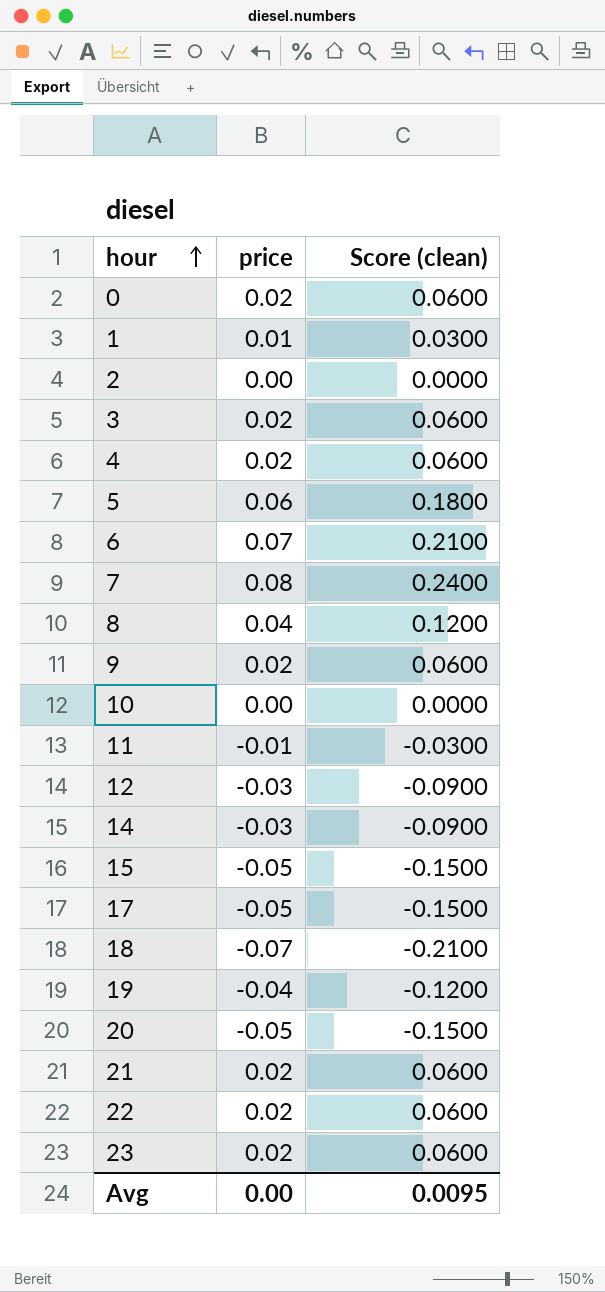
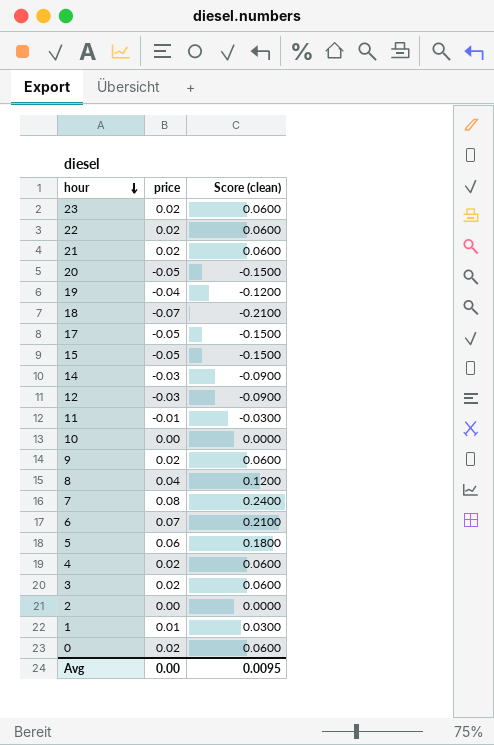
row order: hour ascending -> hour descending

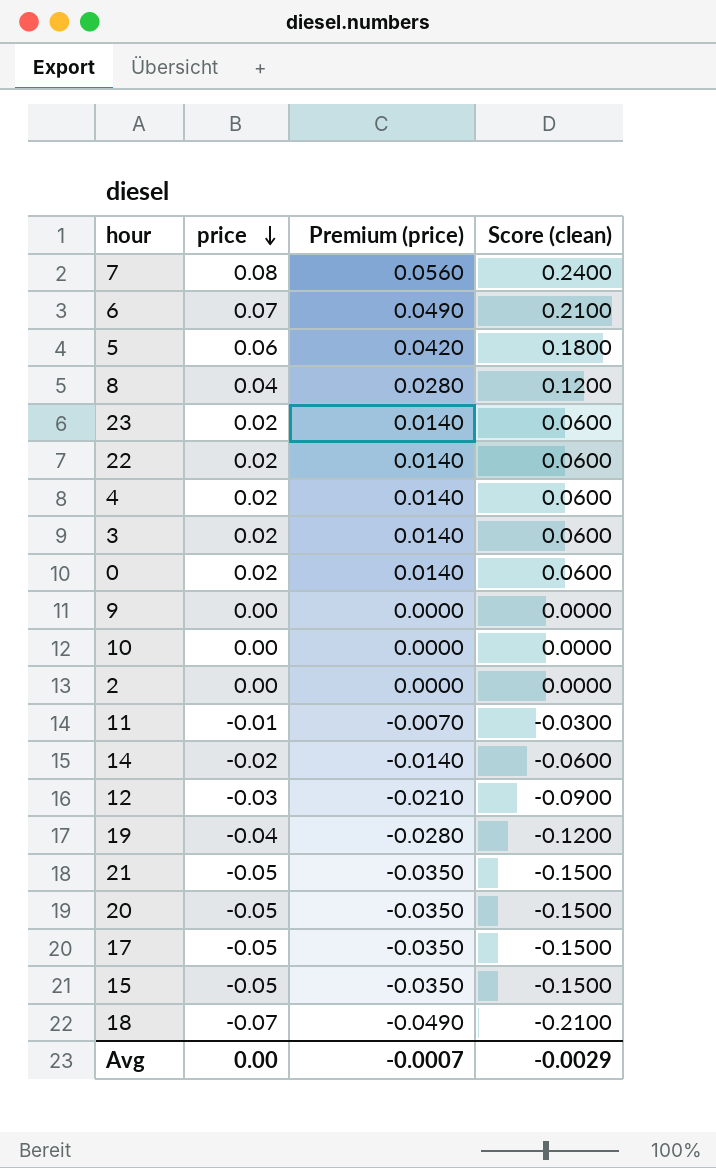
row order: hour descending -> price descending
column Premium (price) | formula: none -> [price] * 0.7
row 1: 0.01 | 0.0300 -> none
9 | price: 0.02 -> 0.00
9 | Score (clean): 0.0600 -> 0.0000
14 | price: -0.03 -> -0.02
14 | Score (clean): -0.0900 -> -0.0600
21 | price: 0.02 -> -0.05
21 | Score (clean): 0.0600 -> -0.1500
Avg | Score (clean): 0.0095 -> -0.0029

